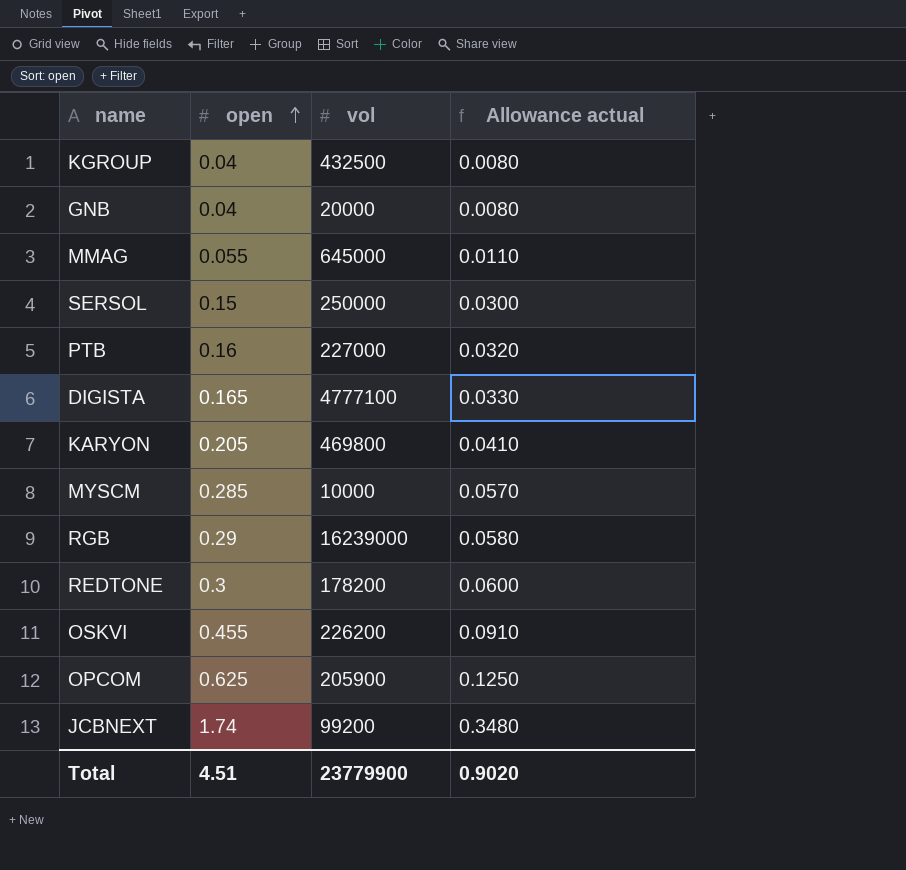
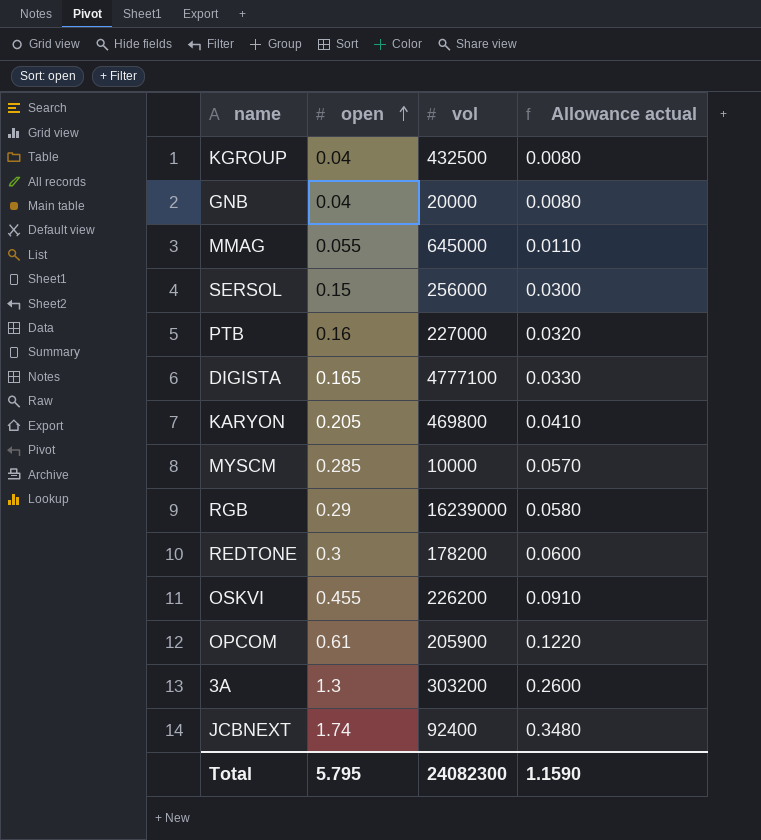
SERSOL | vol: 250000 -> 256000
OPCOM | open: 0.625 -> 0.61
OPCOM | Allowance actual: 0.1250 -> 0.1220
row 3A: none -> 1.3 | 303200 | 0.2600
JCBNEXT | vol: 99200 -> 92400
Total | open: 4.51 -> 5.795
Total | vol: 23779900 -> 24082300
Total | Allowance actual: 0.9020 -> 1.1590

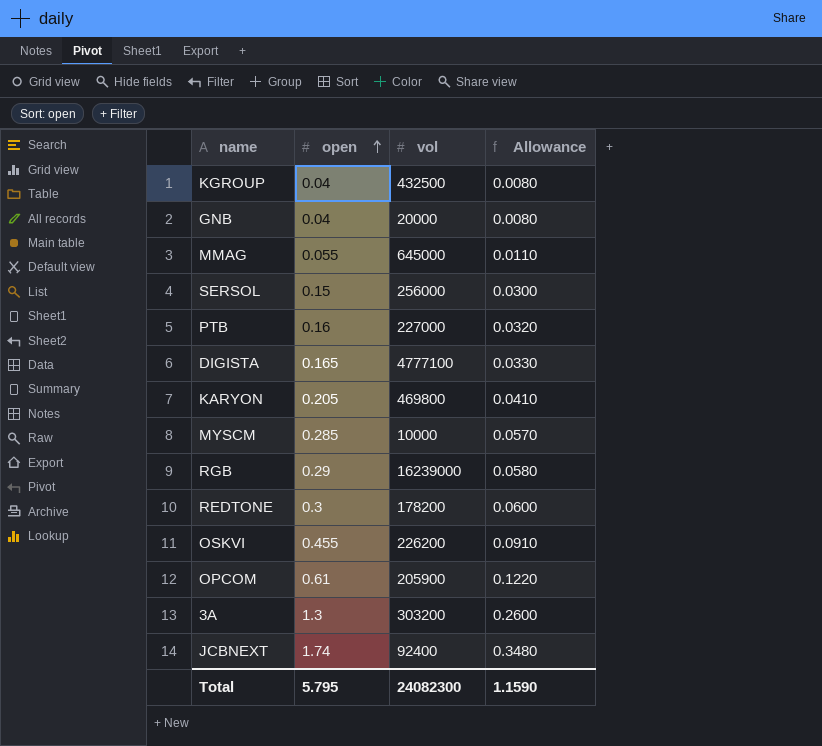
column name: Allowance actual -> Allowance

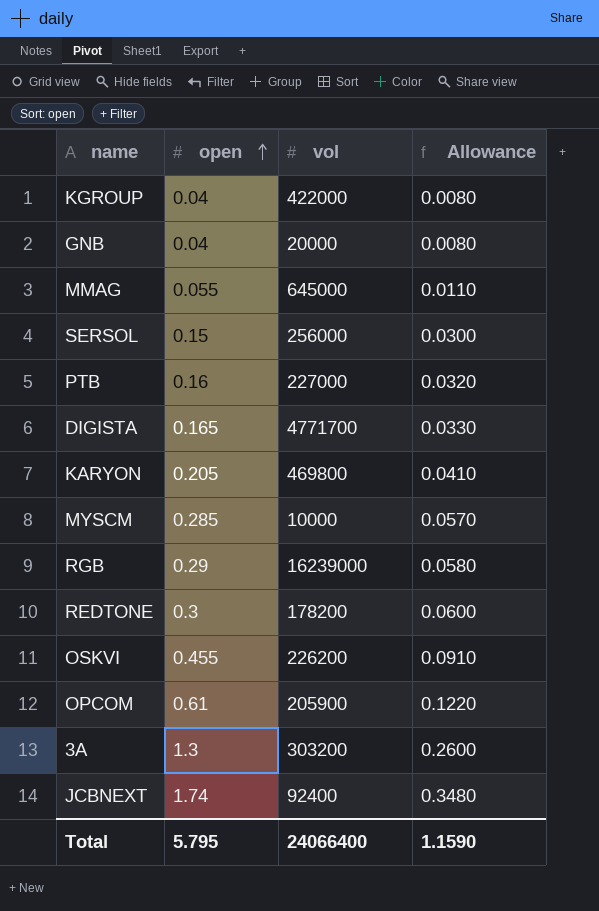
KGROUP | vol: 432500 -> 422000
DIGISTA | vol: 4777100 -> 4771700
Total | vol: 24082300 -> 24066400

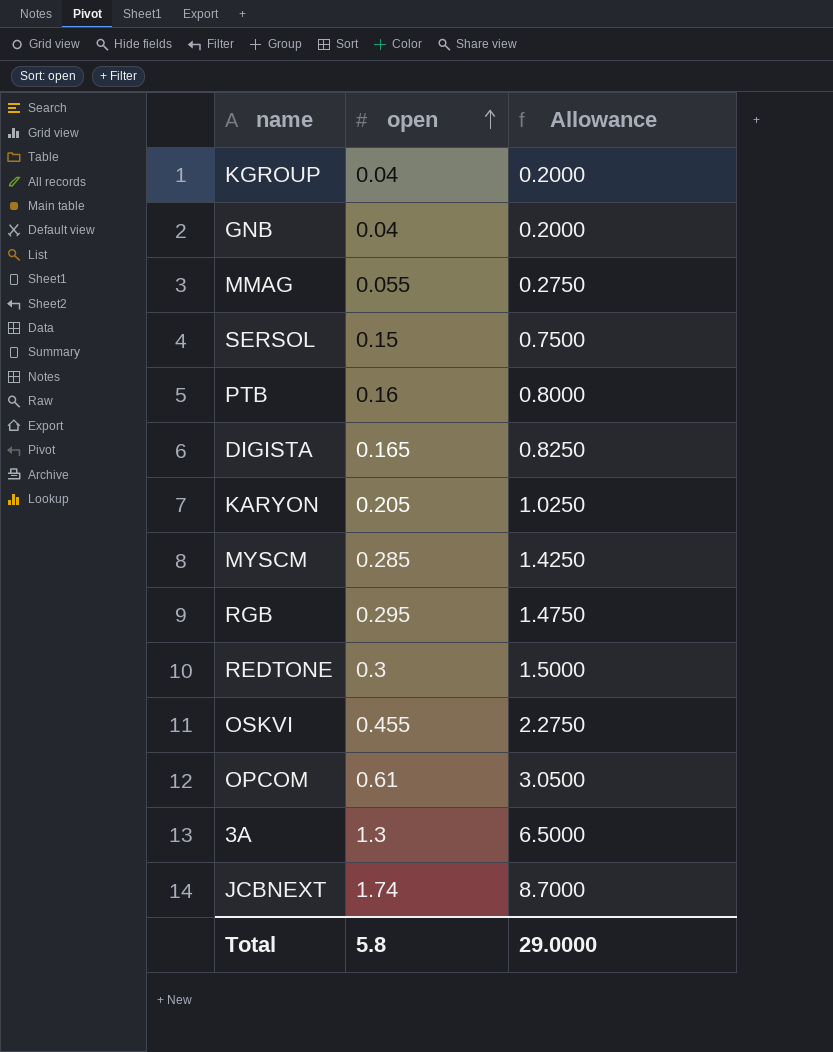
column vol | position: 3 -> none
column Allowance | formula: [open] * 0.2 -> [open] * 5
RGB | open: 0.29 -> 0.295
Total | open: 5.795 -> 5.8
Total | Allowance: 1.1590 -> 29.0000

